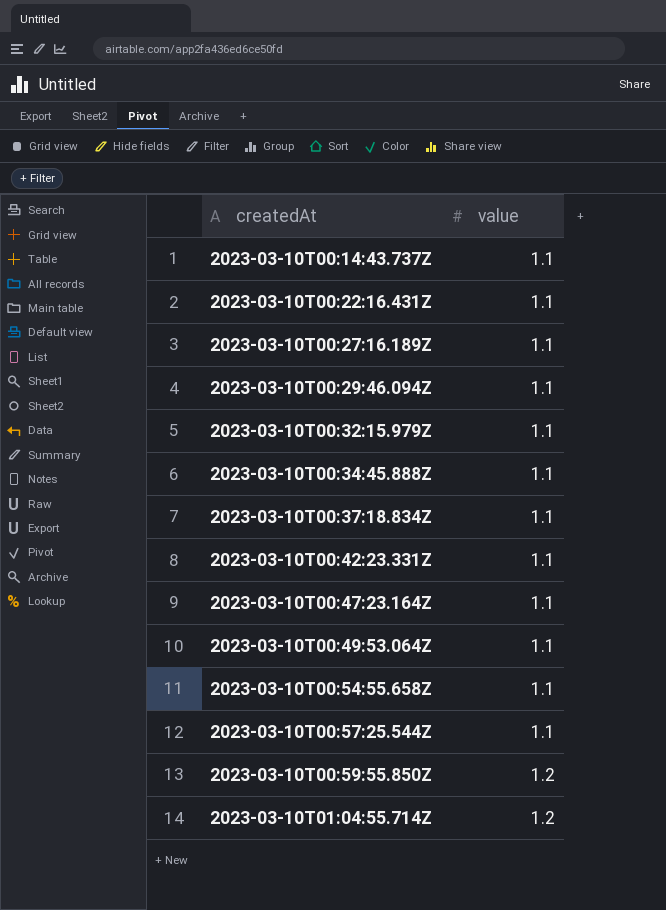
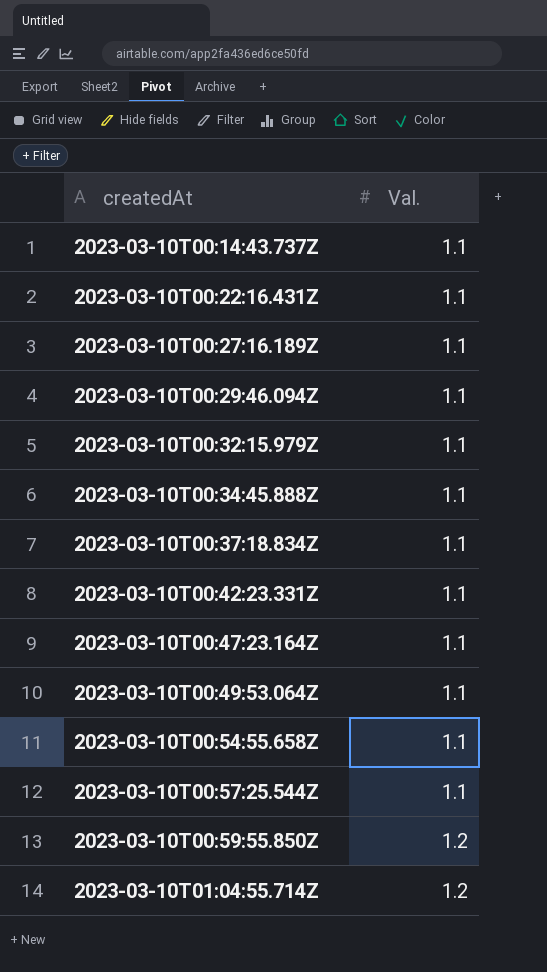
column name: value -> Val.

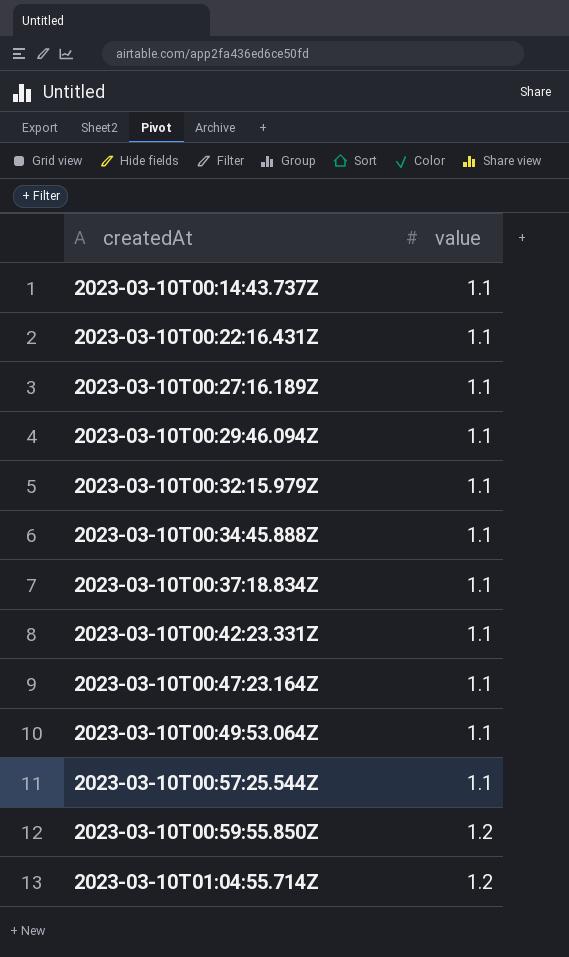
column name: Val. -> value
row 2023-03-10T00:54:55.658Z: 1.1 -> none

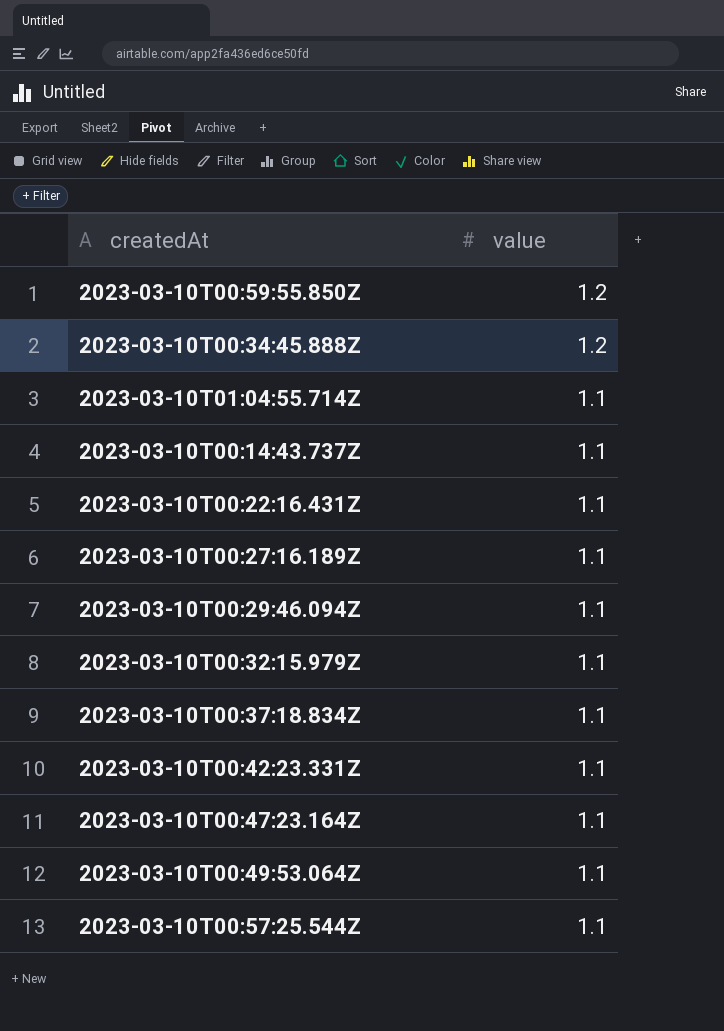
row order: createdAt ascending -> value descending
2023-03-10T00:34:45.888Z | value: 1.1 -> 1.2
2023-03-10T01:04:55.714Z | value: 1.2 -> 1.1

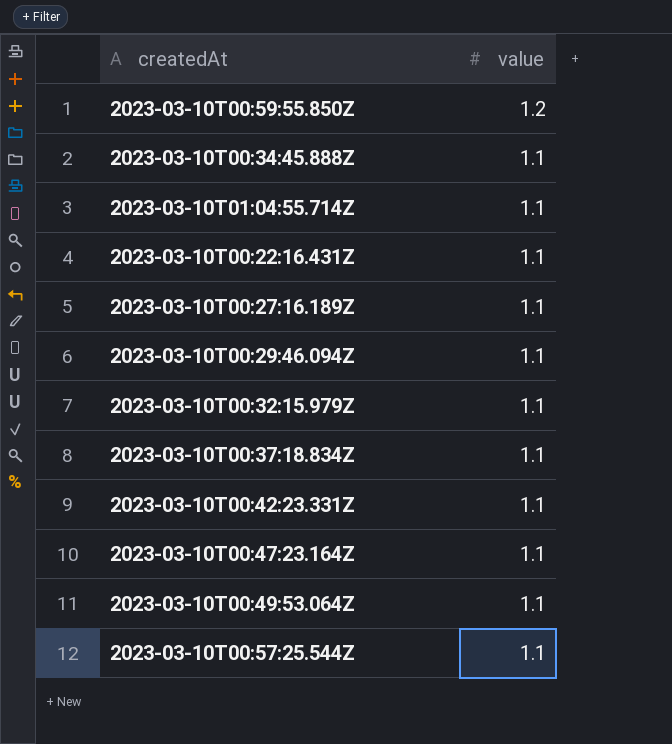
row 2023-03-10T00:14:43.737Z: 1.1 -> none
2023-03-10T00:34:45.888Z | value: 1.2 -> 1.1

